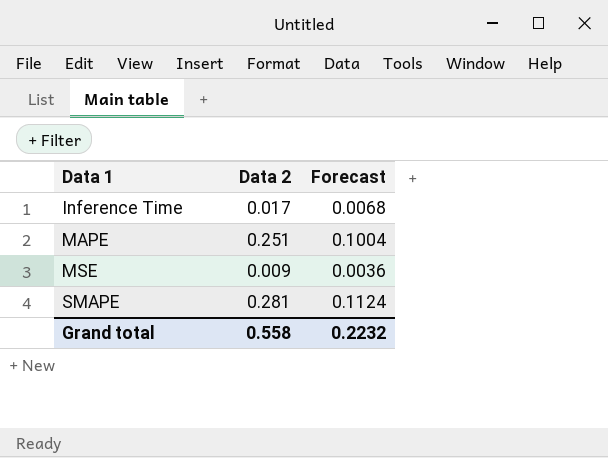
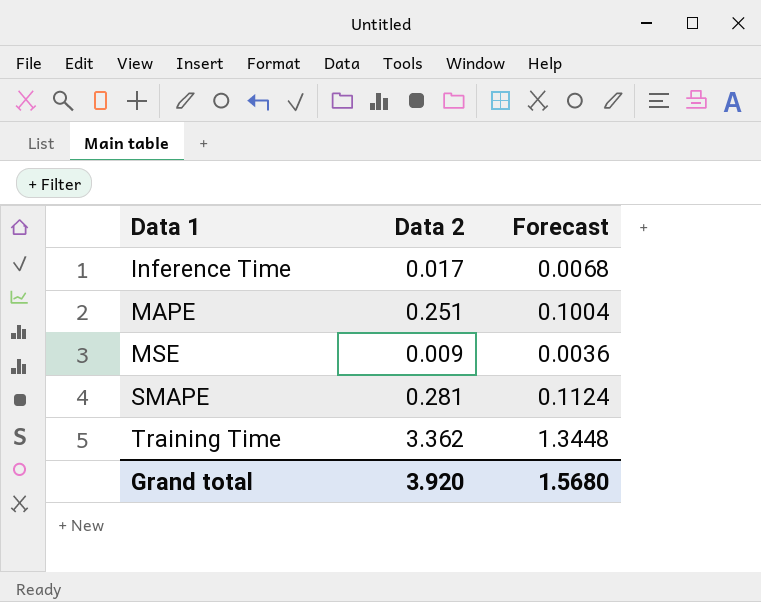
row Training Time: none -> 3.362 | 1.3448
Grand total | Data 2: 0.558 -> 3.920
Grand total | Forecast: 0.2232 -> 1.5680

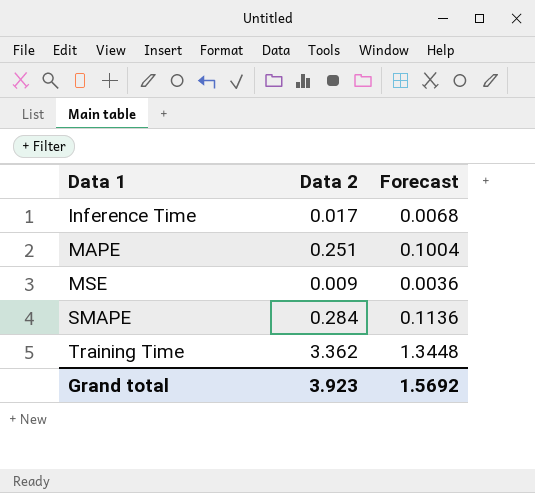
SMAPE | Data 2: 0.281 -> 0.284
SMAPE | Forecast: 0.1124 -> 0.1136
Grand total | Data 2: 3.920 -> 3.923
Grand total | Forecast: 1.5680 -> 1.5692

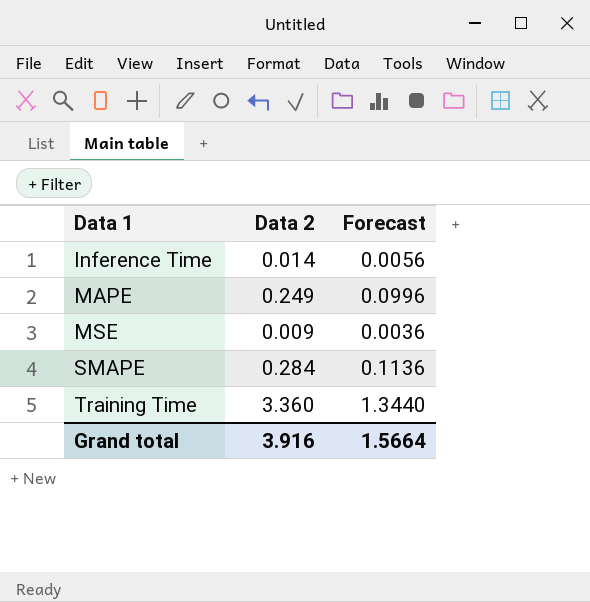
Inference Time | Data 2: 0.017 -> 0.014
Inference Time | Forecast: 0.0068 -> 0.0056
MAPE | Data 2: 0.251 -> 0.249
MAPE | Forecast: 0.1004 -> 0.0996
Training Time | Data 2: 3.362 -> 3.360
Training Time | Forecast: 1.3448 -> 1.3440
Grand total | Data 2: 3.923 -> 3.916
Grand total | Forecast: 1.5692 -> 1.5664

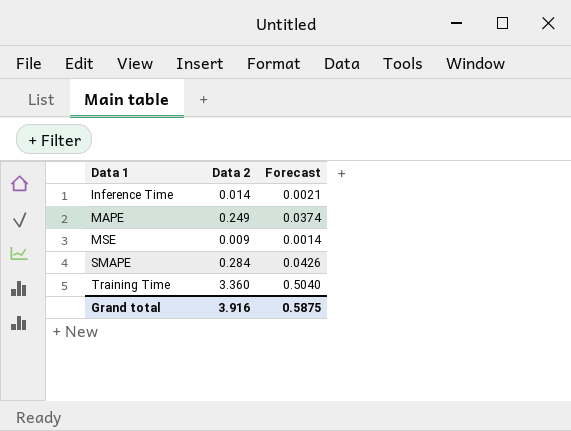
column Forecast | formula: [Data 2] * 0.4 -> [Data 2] * 0.15
Grand total | Forecast: 1.5664 -> 0.5875

